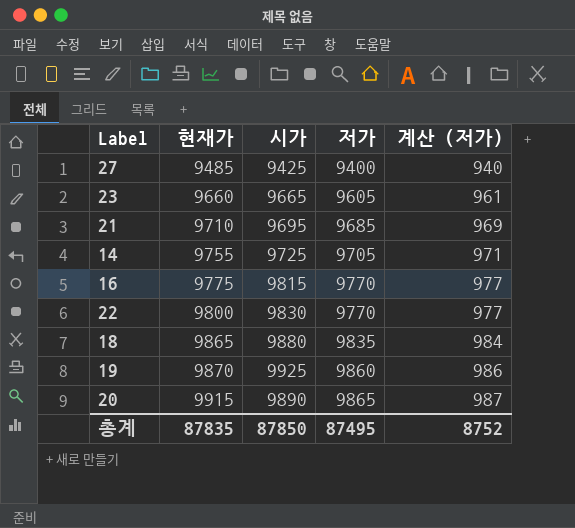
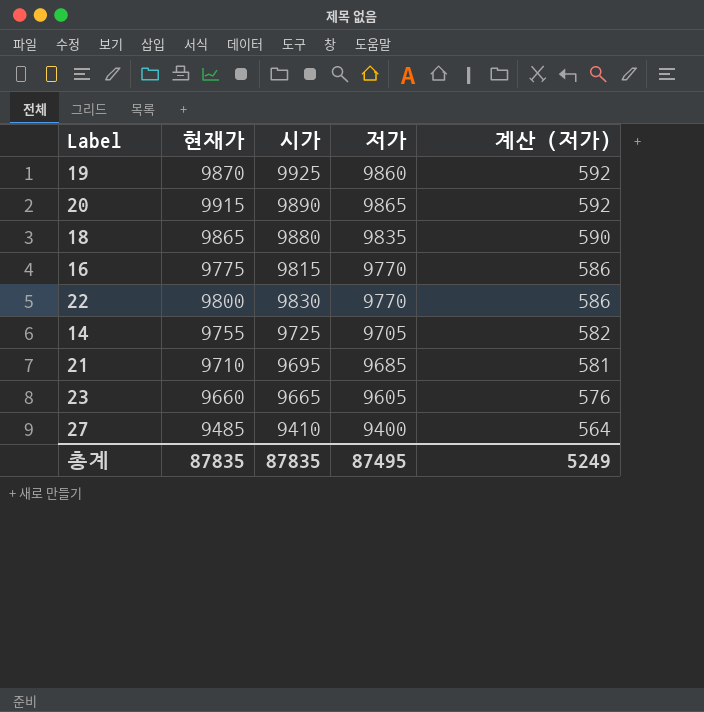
row order: 현재가 ascending -> 계산 (저가) descending
column 계산 (저가) | formula: [저가] * 0.1 -> [저가] * 0.06
27 | 시가: 9425 -> 9410
총계 | 시가: 87850 -> 87835
총계 | 계산 (저가): 8752 -> 5249

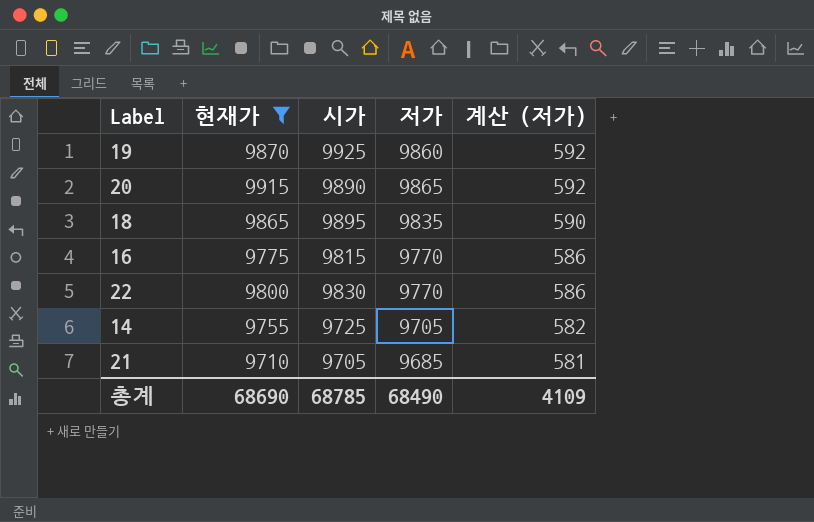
filter: none -> 현재가 >= 9710
18 | 시가: 9880 -> 9895
21 | 시가: 9695 -> 9705
총계 | 현재가: 87835 -> 68690
총계 | 시가: 87835 -> 68785
총계 | 저가: 87495 -> 68490
총계 | 계산 (저가): 5249 -> 4109

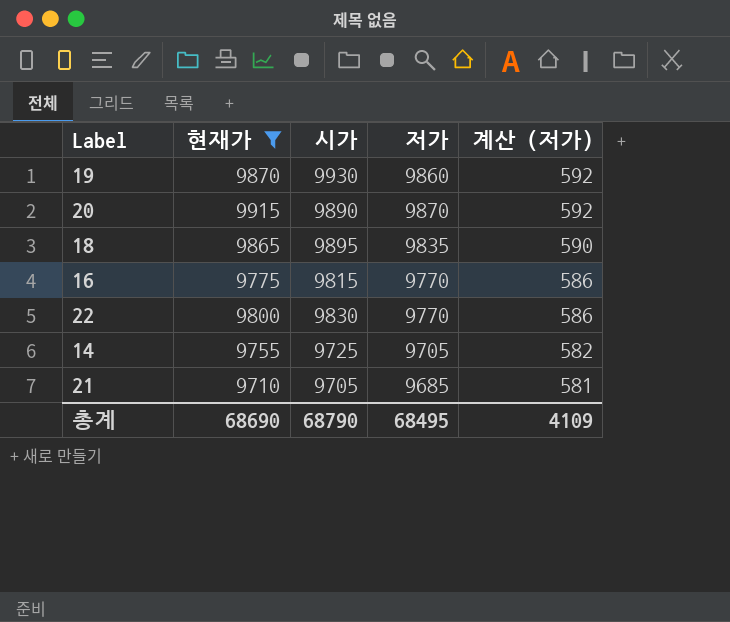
19 | 시가: 9925 -> 9930
20 | 저가: 9865 -> 9870
총계 | 시가: 68785 -> 68790
총계 | 저가: 68490 -> 68495

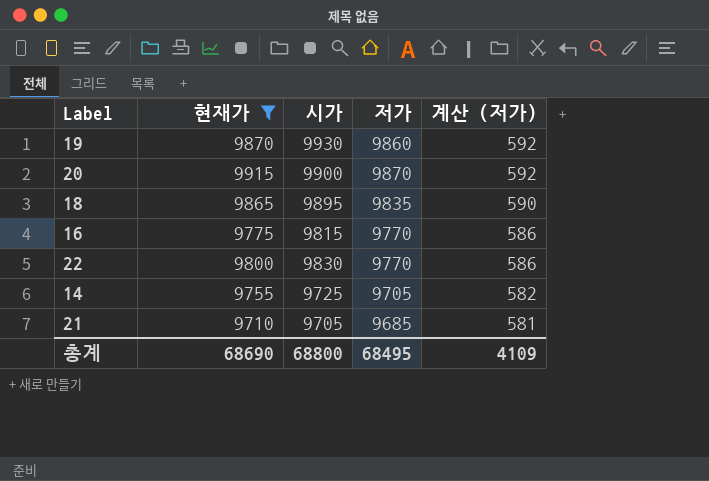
20 | 시가: 9890 -> 9900
총계 | 시가: 68790 -> 68800

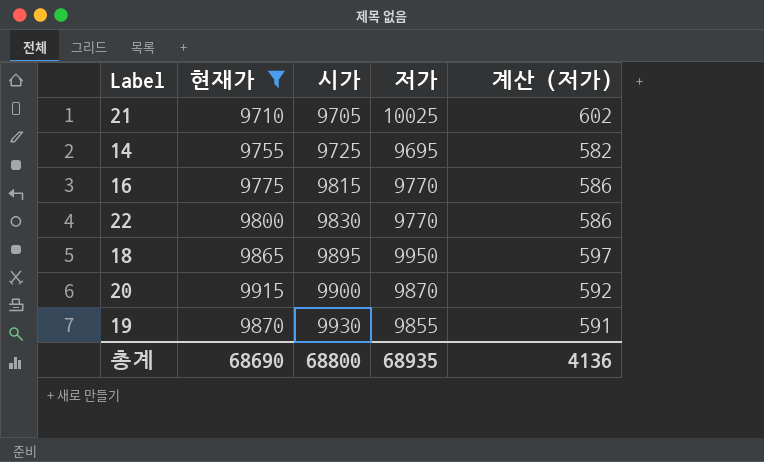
row order: 계산 (저가) descending -> 시가 ascending
21 | 저가: 9685 -> 10025
21 | 계산 (저가): 581 -> 602
14 | 저가: 9705 -> 9695
18 | 저가: 9835 -> 9950
18 | 계산 (저가): 590 -> 597
19 | 저가: 9860 -> 9855
19 | 계산 (저가): 592 -> 591
총계 | 저가: 68495 -> 68935
총계 | 계산 (저가): 4109 -> 4136

